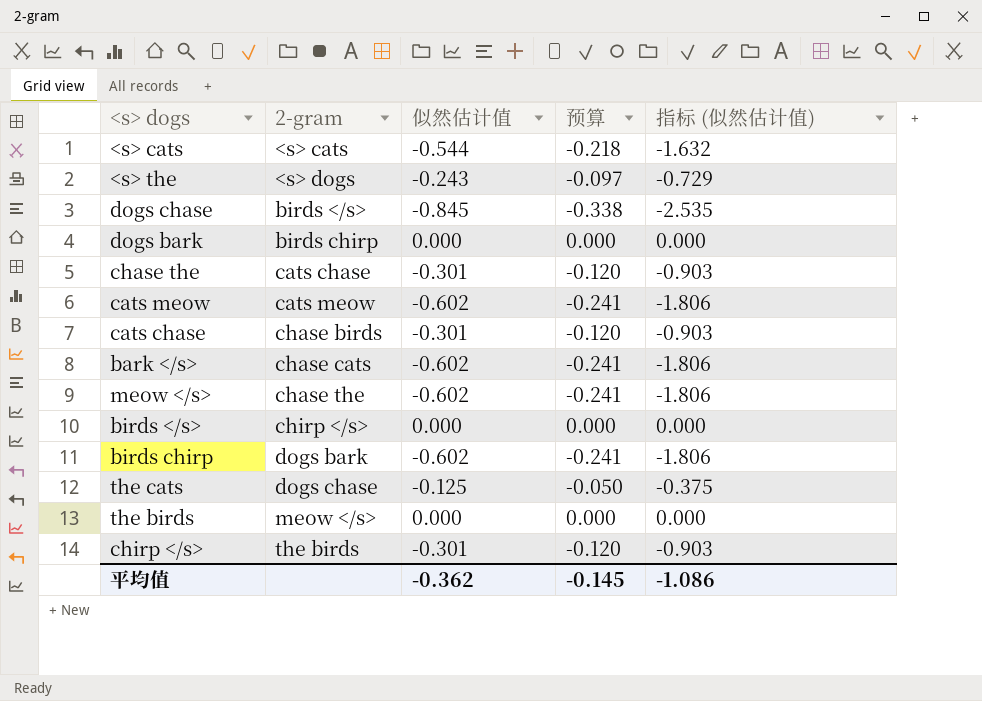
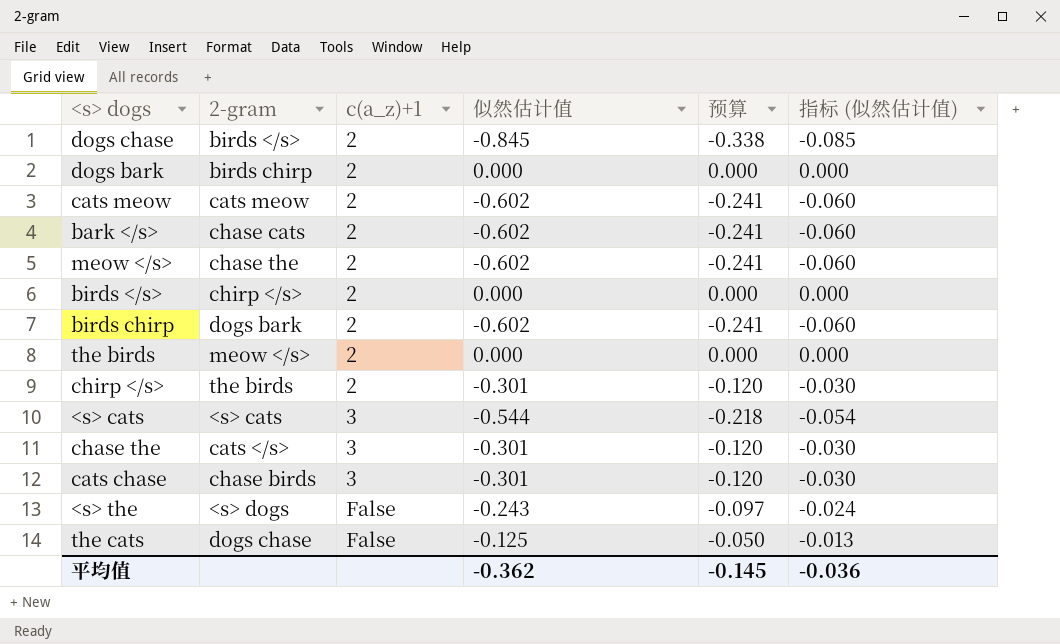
row order: 2-gram ascending -> c(a_z)+1 ascending
column c(a_z)+1 | position: none -> 3
column 指标 (似然估计值) | formula: [似然估计值] * 3 -> [似然估计值] * 0.1
chase the | 2-gram: cats chase -> cats </s>
平均值 | 指标 (似然估计值): -1.086 -> -0.036

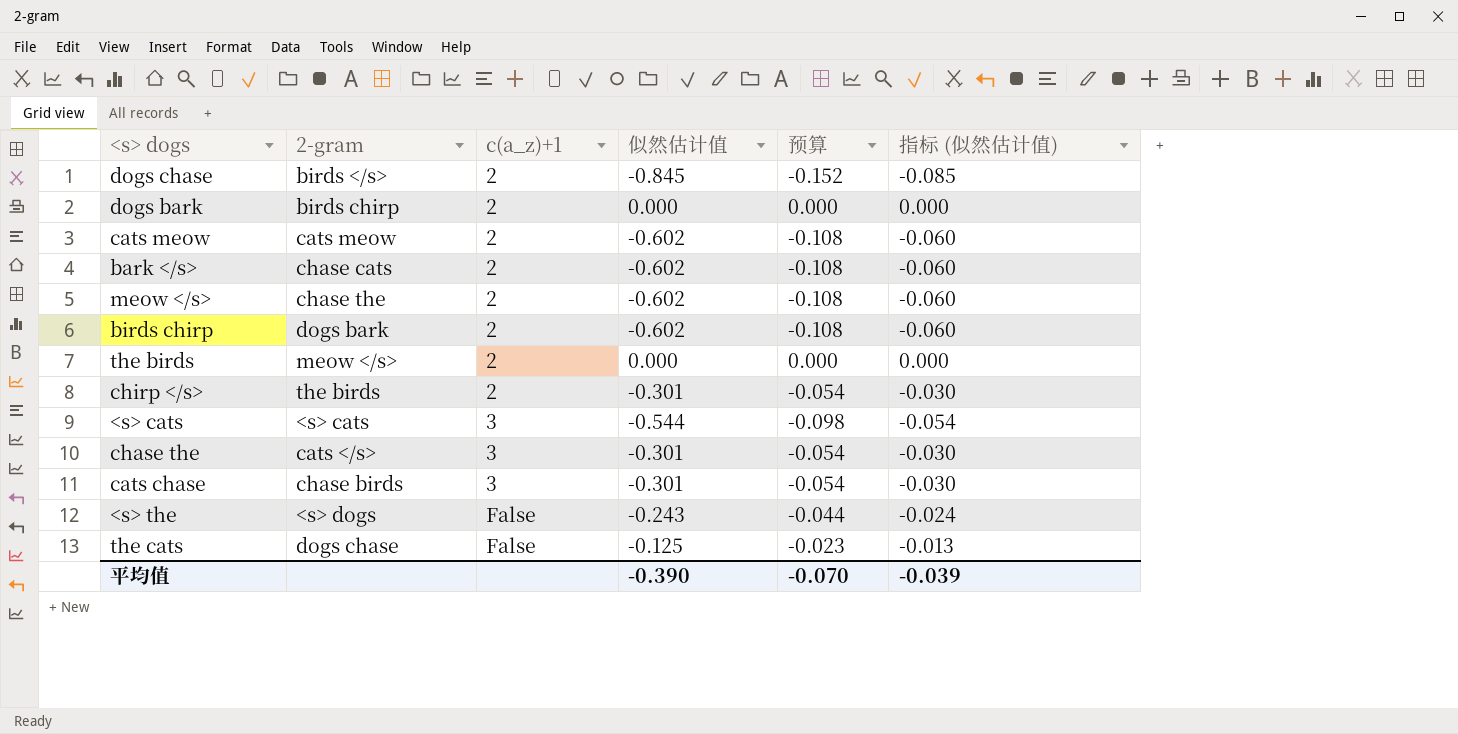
column 预算 | formula: [似然估计值] * 0.4 -> [似然估计值] * 0.18
row birds </s>: chirp </s> | 2 | 0.000 | 0.000 | 0.000 -> none
平均值 | 似然估计值: -0.362 -> -0.390
平均值 | 预算: -0.145 -> -0.070
平均值 | 指标 (似然估计值): -0.036 -> -0.039

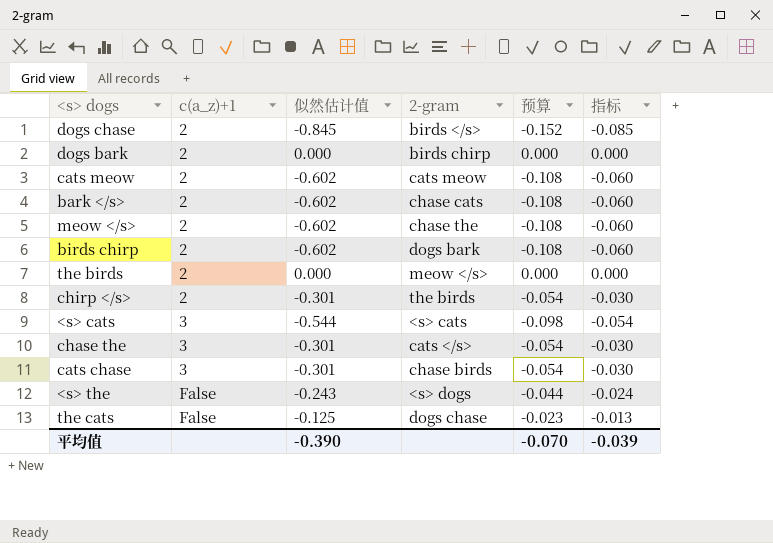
column 2-gram | position: 2 -> 4
column name: 指标 (似然估计值) -> 指标

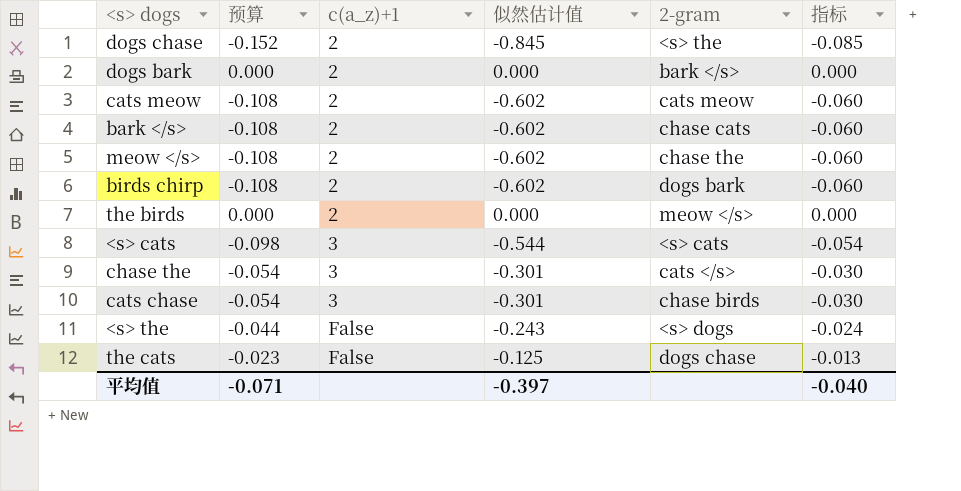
column 预算 | position: 5 -> 2
row chirp </s>: 2 | -0.301 | the birds | -0.054 | -0.030 -> none
dogs chase | 2-gram: birds </s> -> <s> the
dogs bark | 2-gram: birds chirp -> bark </s>
平均值 | 预算: -0.070 -> -0.071
平均值 | 似然估计值: -0.390 -> -0.397
平均值 | 指标: -0.039 -> -0.040

